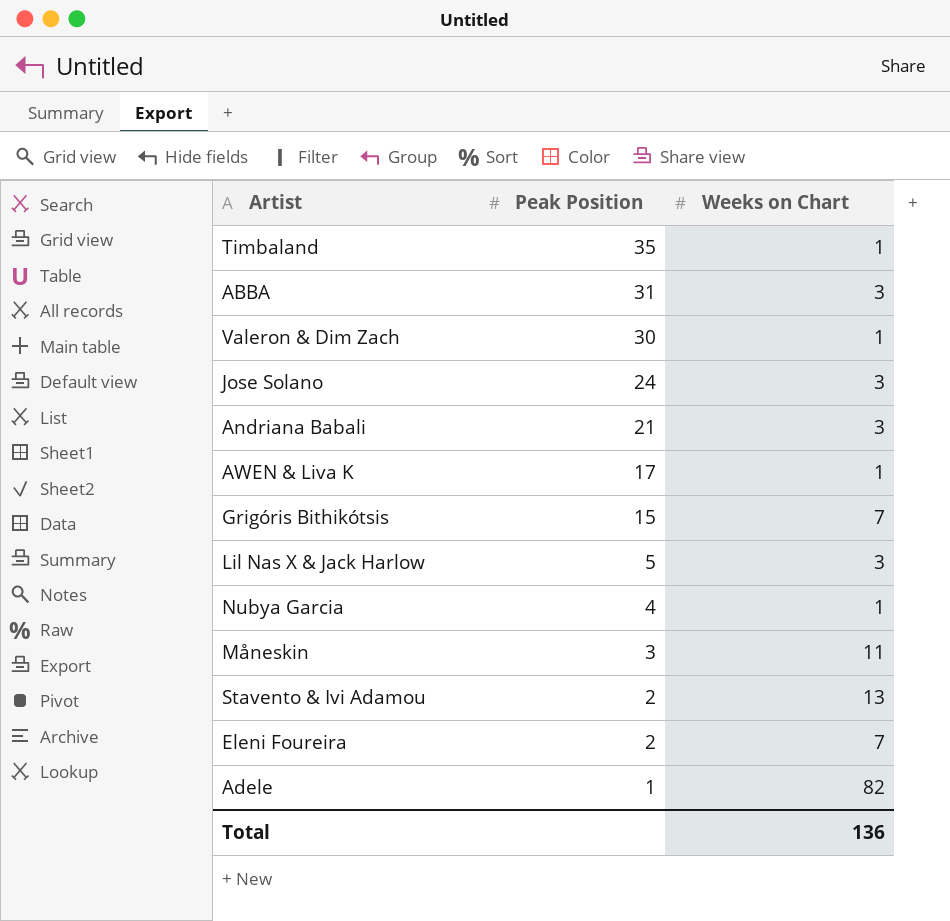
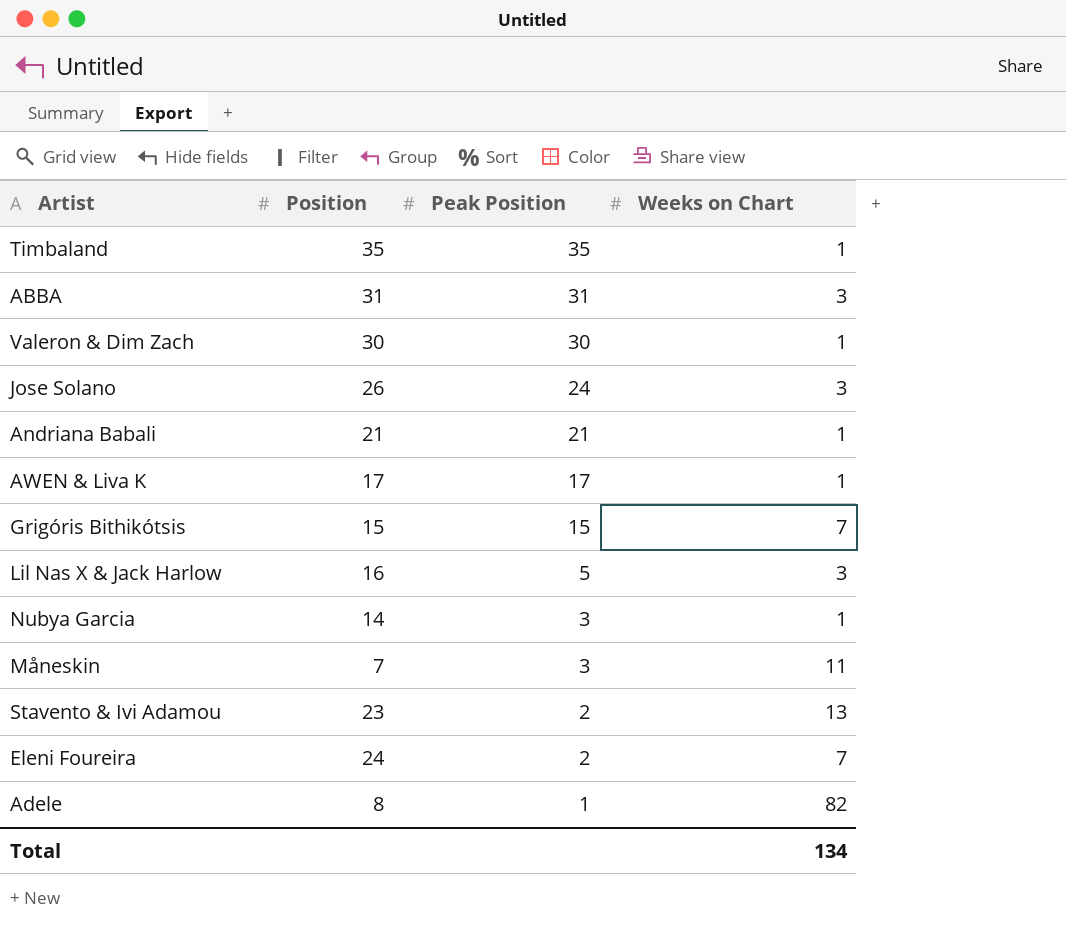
column Position | position: none -> 2
Andriana Babali | Weeks on Chart: 3 -> 1
Nubya Garcia | Peak Position: 4 -> 3
Total | Weeks on Chart: 136 -> 134

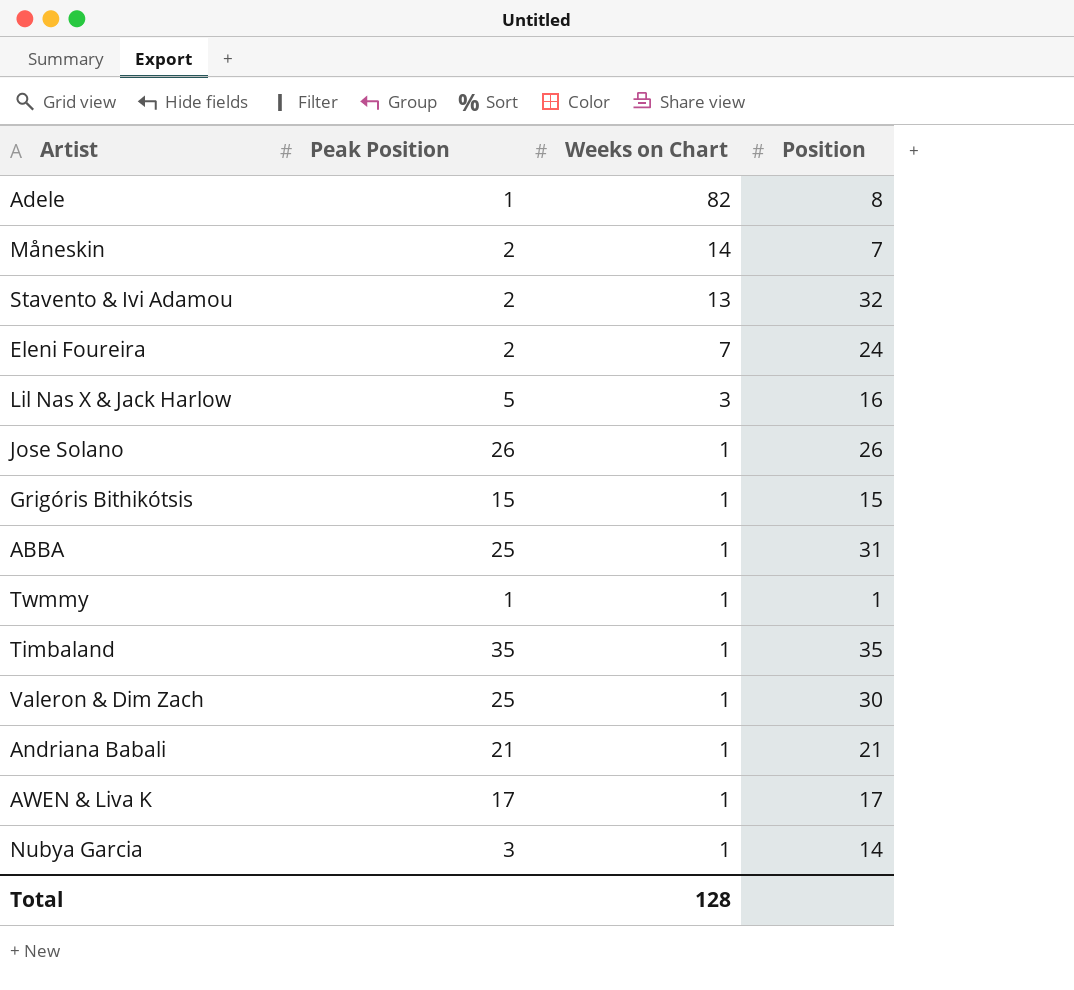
row order: Peak Position descending -> Weeks on Chart descending
column Position | position: 2 -> 4
Måneskin | Peak Position: 3 -> 2
Måneskin | Weeks on Chart: 11 -> 14
Stavento & Ivi Adamou | Position: 23 -> 32
Jose Solano | Peak Position: 24 -> 26
Jose Solano | Weeks on Chart: 3 -> 1
Grigóris Bithikótsis | Weeks on Chart: 7 -> 1
ABBA | Peak Position: 31 -> 25
ABBA | Weeks on Chart: 3 -> 1
row Twmmy: none -> 1 | 1 | 1
Valeron & Dim Zach | Peak Position: 30 -> 25
Total | Weeks on Chart: 134 -> 128

